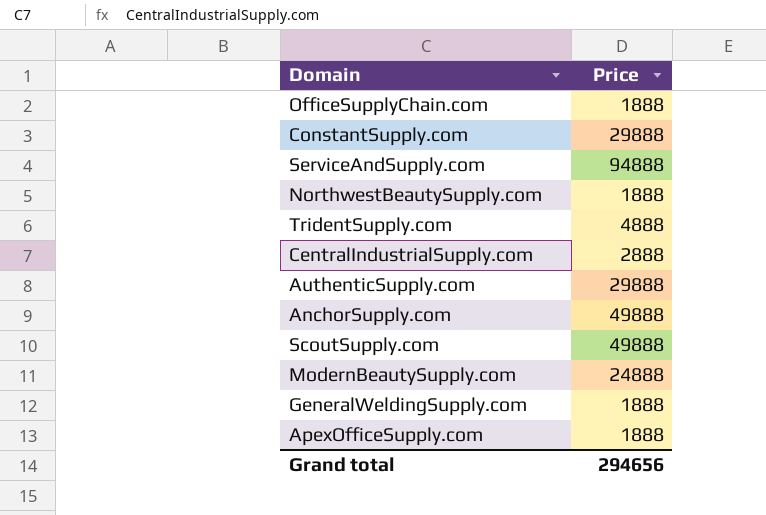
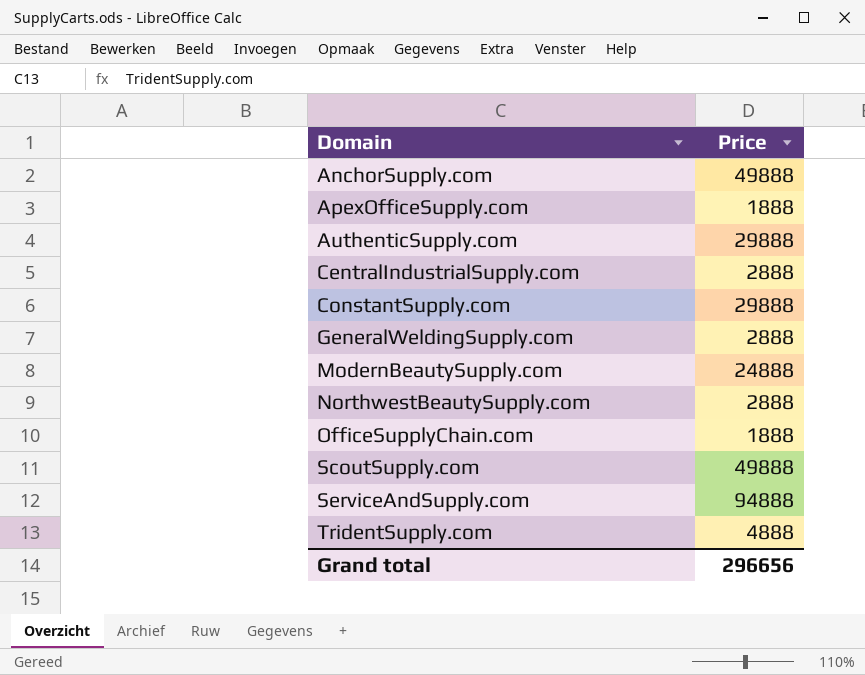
row order: none -> Domain ascending
GeneralWeldingSupply.com | Price: 1888 -> 2888
NorthwestBeautySupply.com | Price: 1888 -> 2888
Grand total | Price: 294656 -> 296656

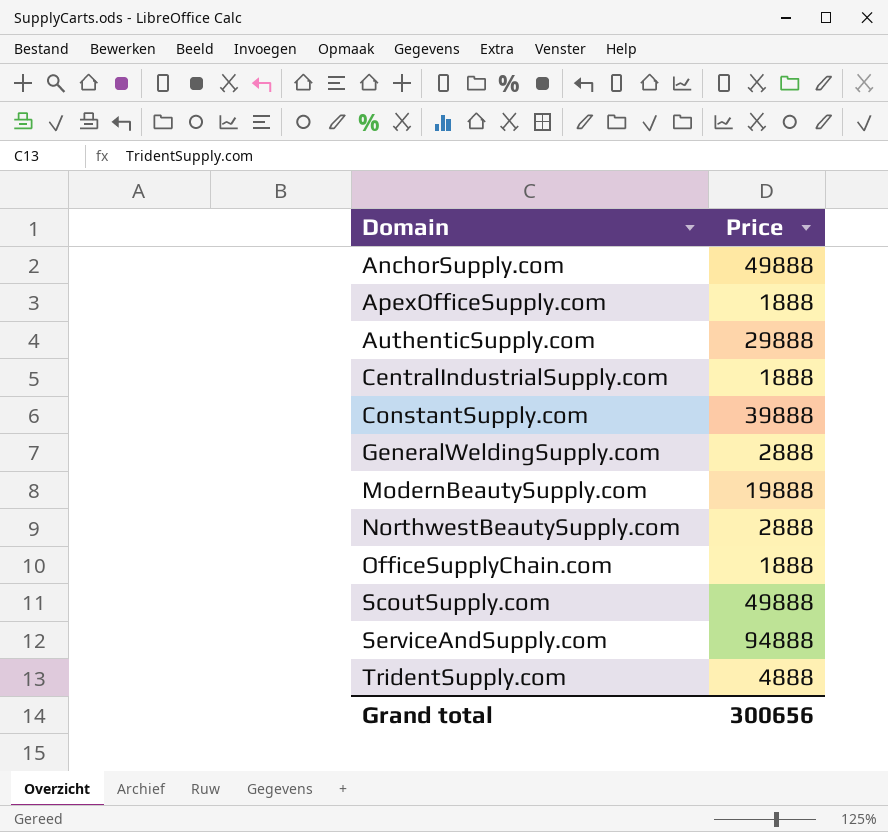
CentralIndustrialSupply.com | Price: 2888 -> 1888
ConstantSupply.com | Price: 29888 -> 39888
ModernBeautySupply.com | Price: 24888 -> 19888
Grand total | Price: 296656 -> 300656

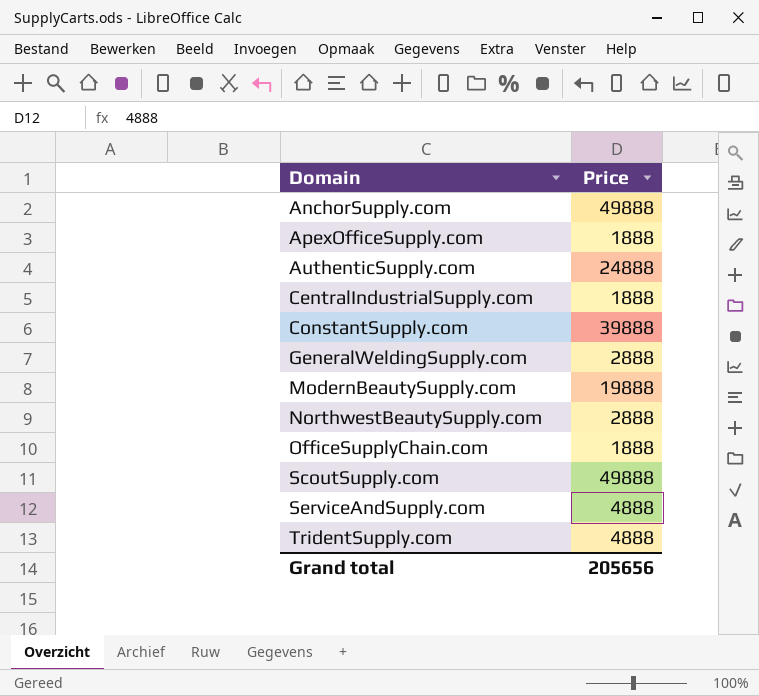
AuthenticSupply.com | Price: 29888 -> 24888
ServiceAndSupply.com | Price: 94888 -> 4888
Grand total | Price: 300656 -> 205656

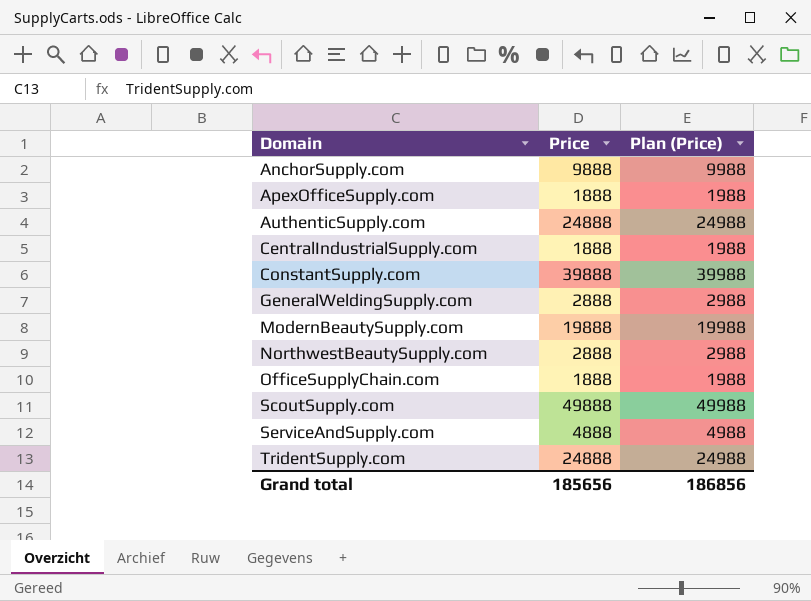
column Plan (Price) | formula: none -> [Price] + 100
AnchorSupply.com | Price: 49888 -> 9888
TridentSupply.com | Price: 4888 -> 24888
Grand total | Price: 205656 -> 185656

